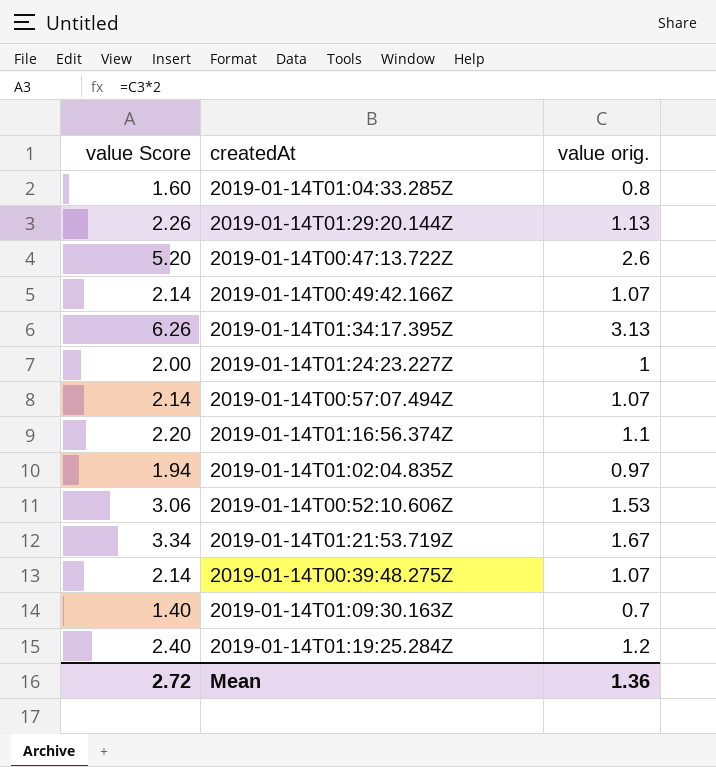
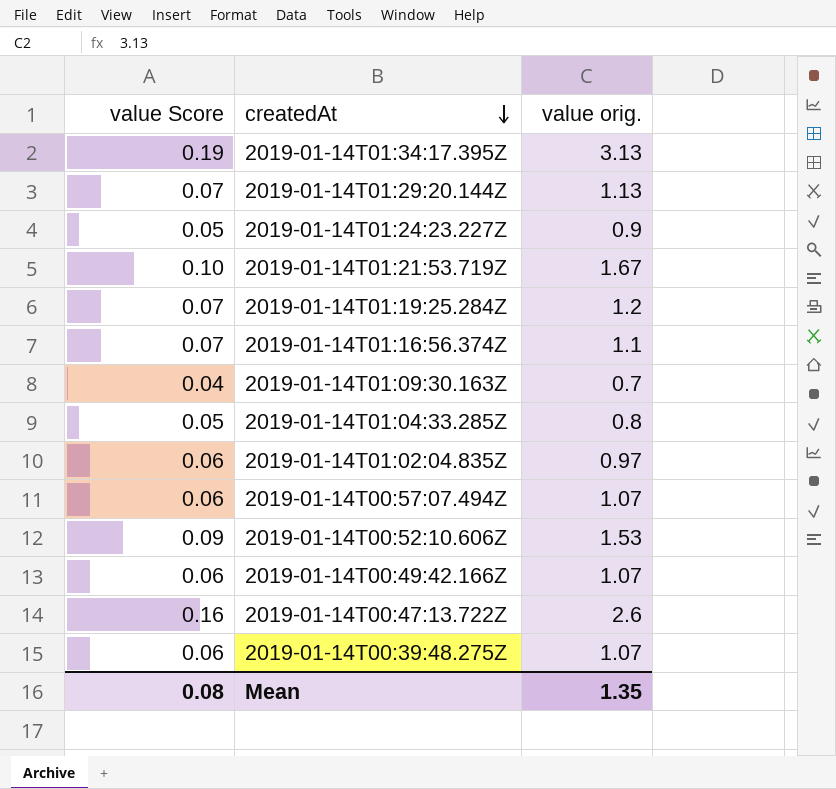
row order: none -> createdAt descending
column value Score | formula: [value orig.] * 2 -> [value orig.] * 0.06
2019-01-14T01:24:23.227Z | value orig.: 1 -> 0.9
Mean | value Score: 2.72 -> 0.08
Mean | value orig.: 1.36 -> 1.35

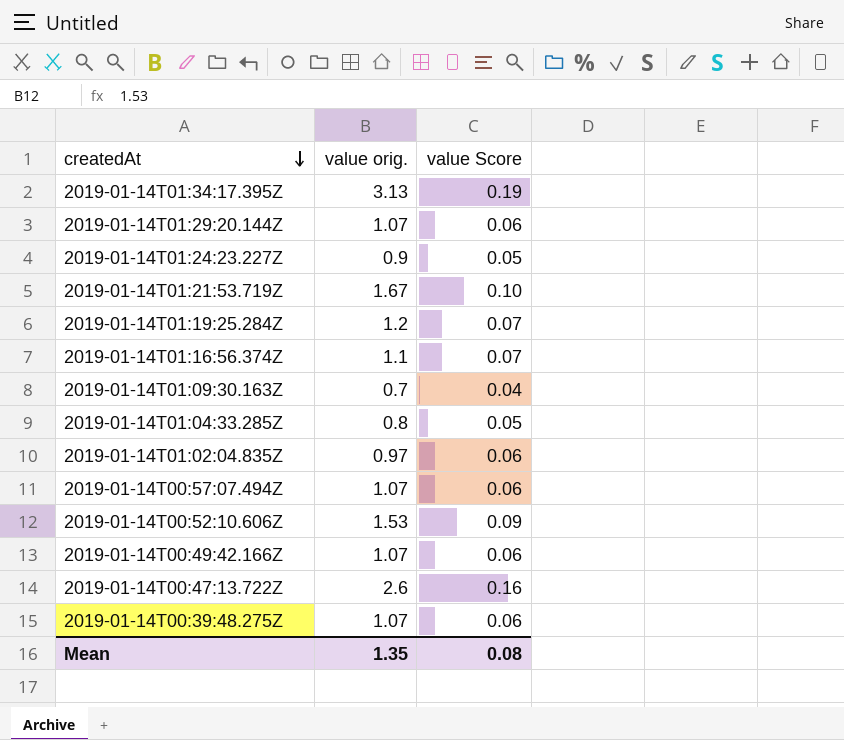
column value Score | position: 1 -> 3
2019-01-14T01:29:20.144Z | value orig.: 1.13 -> 1.07
2019-01-14T01:29:20.144Z | value Score: 0.07 -> 0.06

